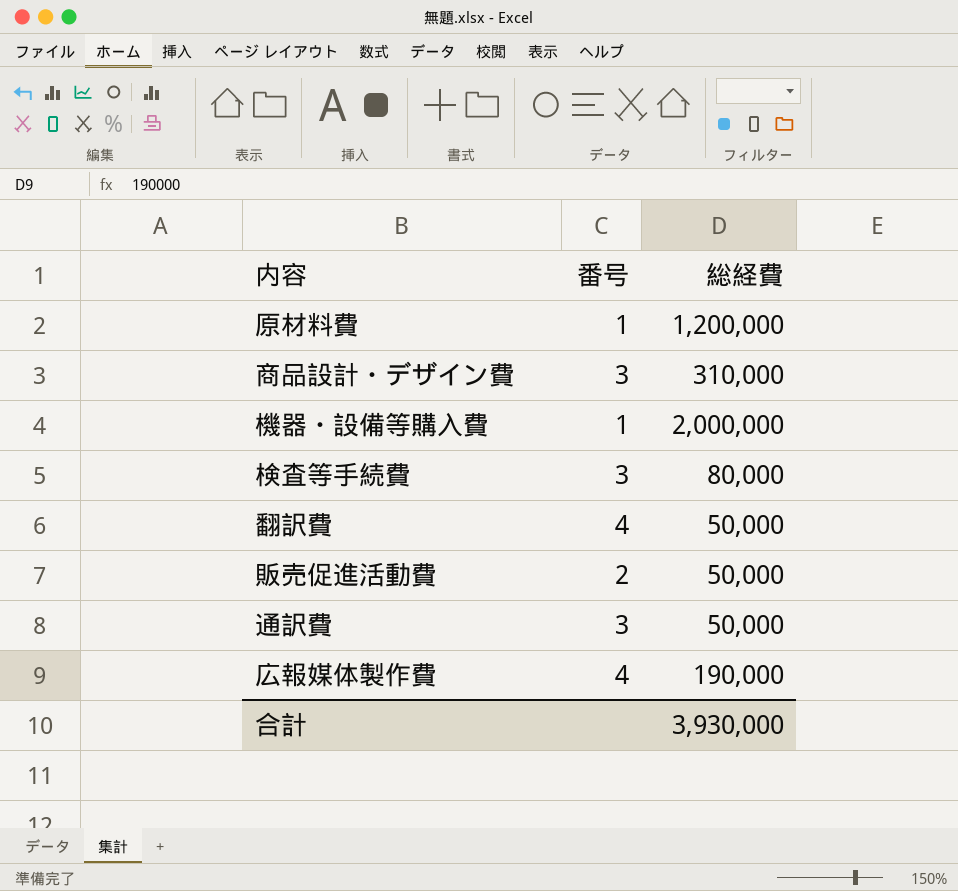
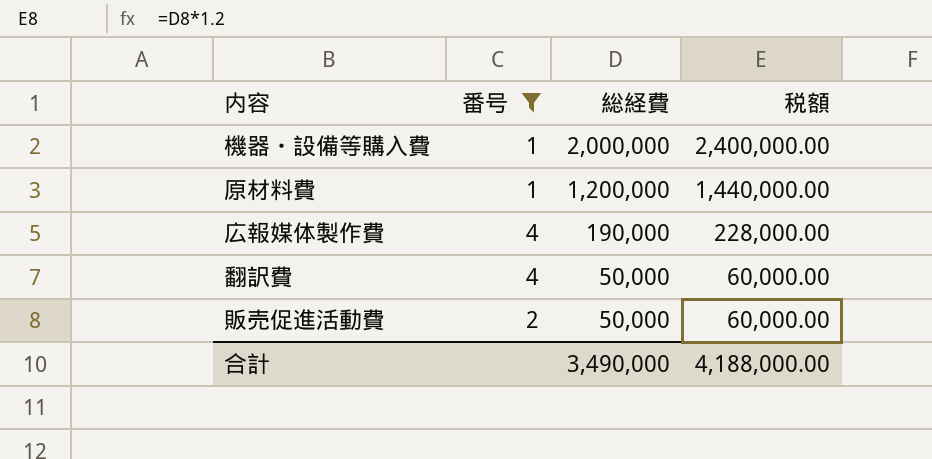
filter: none -> 番号 != 3
row order: none -> 総経費 descending
column 税額 | formula: none -> [総経費] * 1.2
合計 | 総経費: 3,930,000 -> 3,490,000

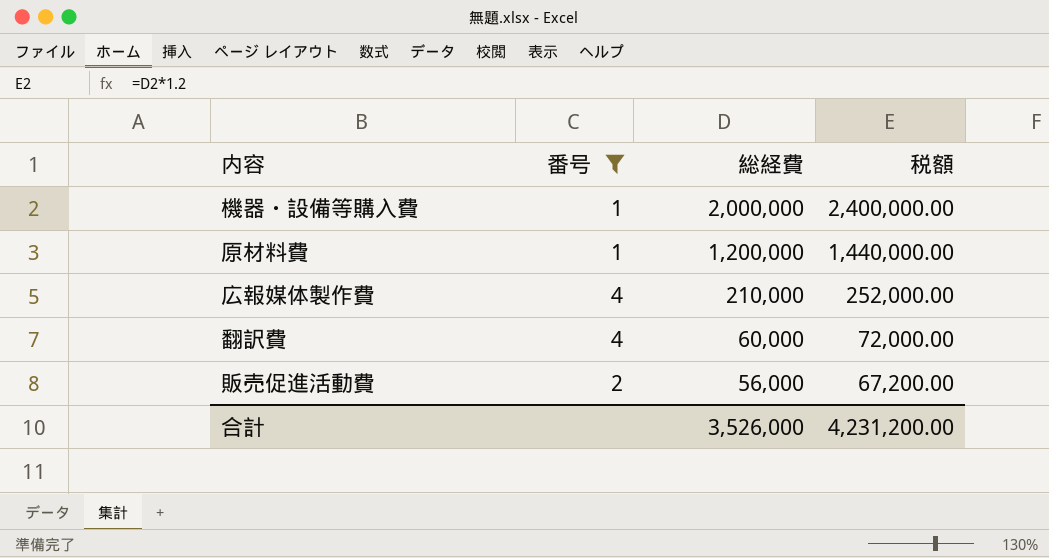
広報媒体製作費 | 総経費: 190,000 -> 210,000
広報媒体製作費 | 税額: 228,000.00 -> 252,000.00
翻訳費 | 総経費: 50,000 -> 60,000
翻訳費 | 税額: 60,000.00 -> 72,000.00
販売促進活動費 | 総経費: 50,000 -> 56,000
販売促進活動費 | 税額: 60,000.00 -> 67,200.00
合計 | 総経費: 3,490,000 -> 3,526,000
合計 | 税額: 4,188,000.00 -> 4,231,200.00

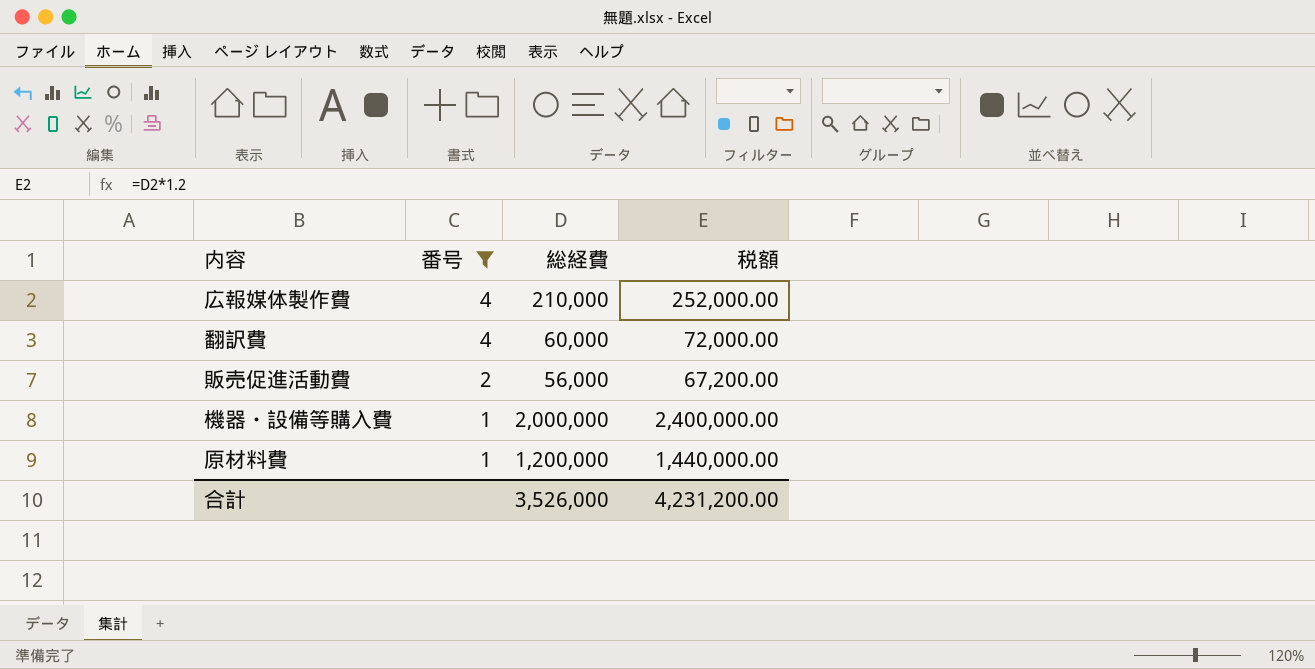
row order: 総経費 descending -> 番号 descending

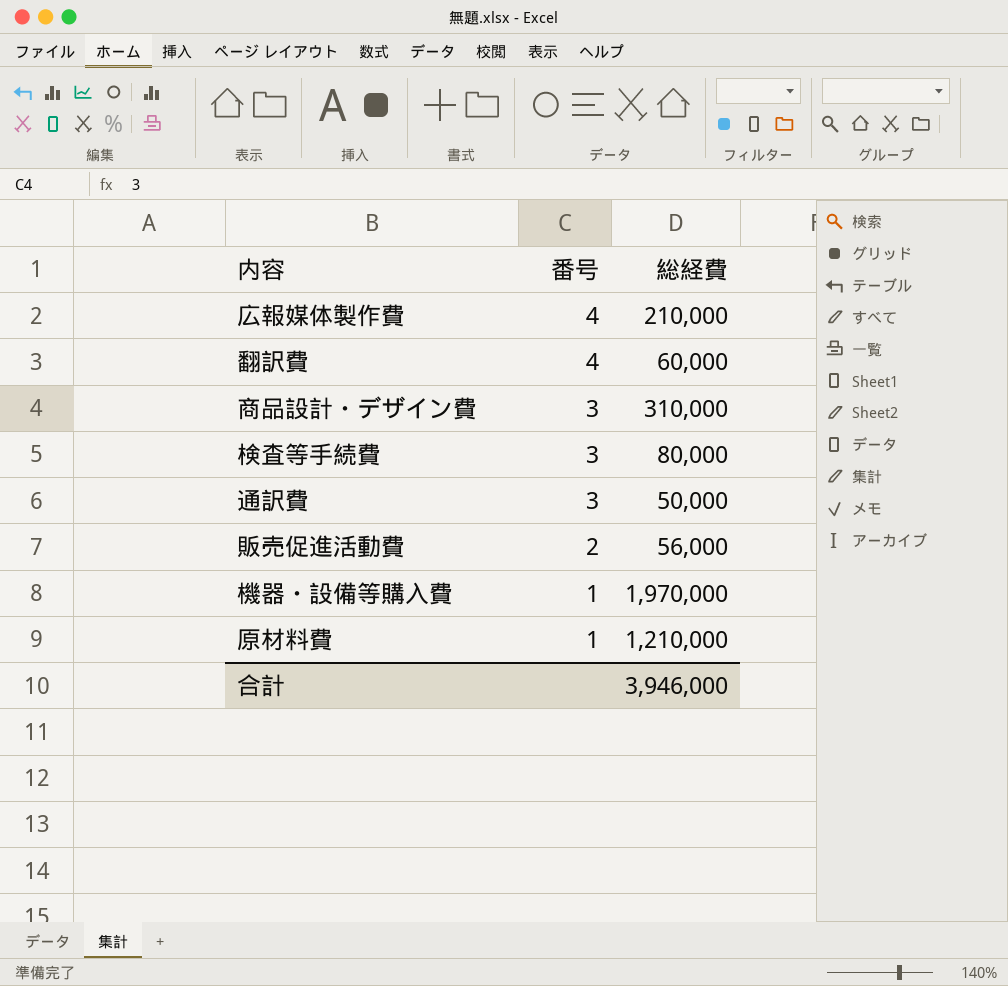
filter: 番号 != 3 -> none
column 税額 | formula: [総経費] * 1.2 -> none
機器・設備等購入費 | 総経費: 2,000,000 -> 1,970,000
原材料費 | 総経費: 1,200,000 -> 1,210,000
合計 | 総経費: 3,526,000 -> 3,946,000

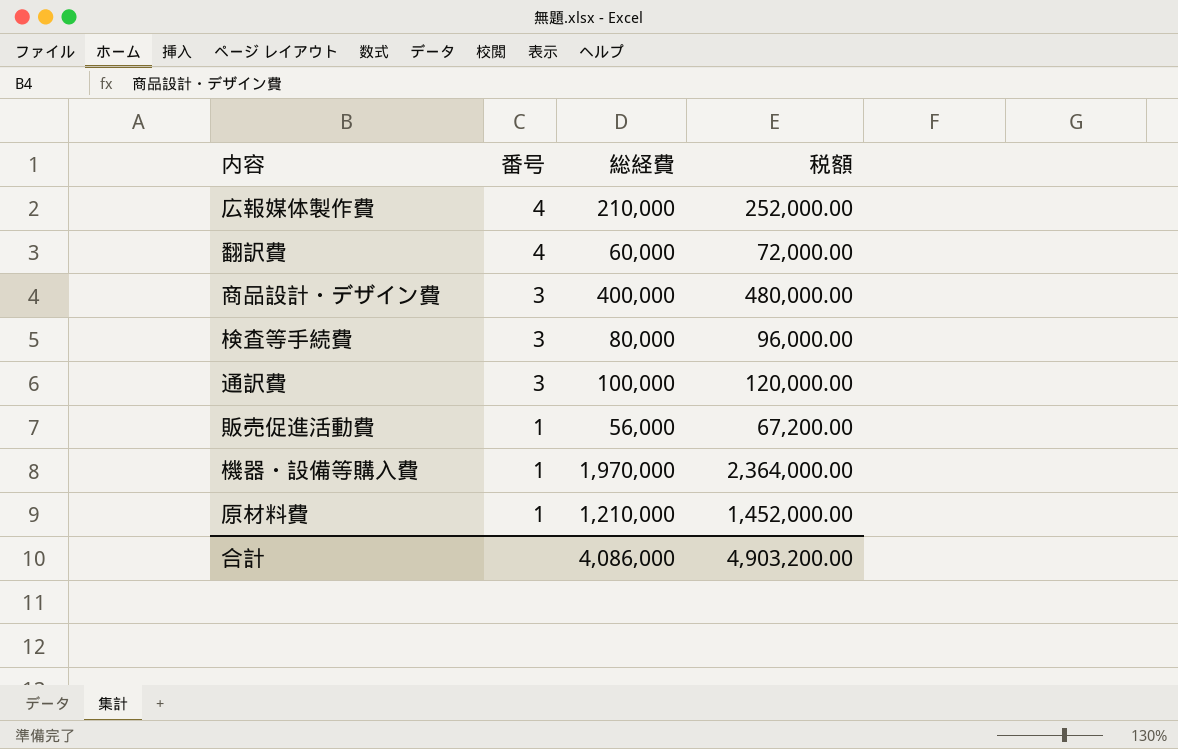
column 税額 | formula: none -> [総経費] * 1.2
商品設計・デザイン費 | 総経費: 310,000 -> 400,000
通訳費 | 総経費: 50,000 -> 100,000
販売促進活動費 | 番号: 2 -> 1
合計 | 総経費: 3,946,000 -> 4,086,000

